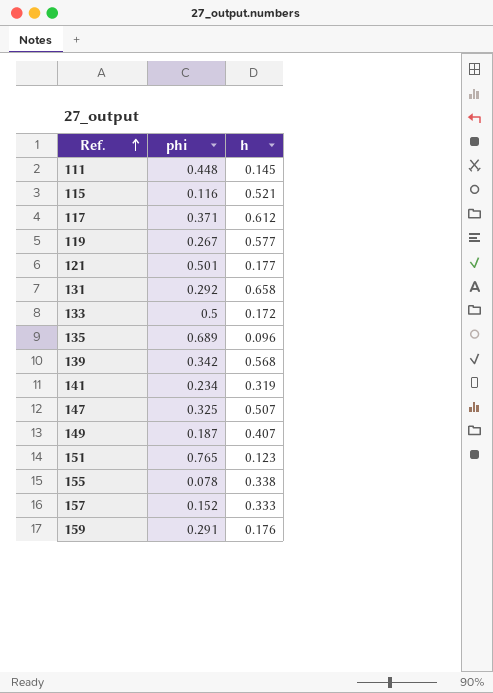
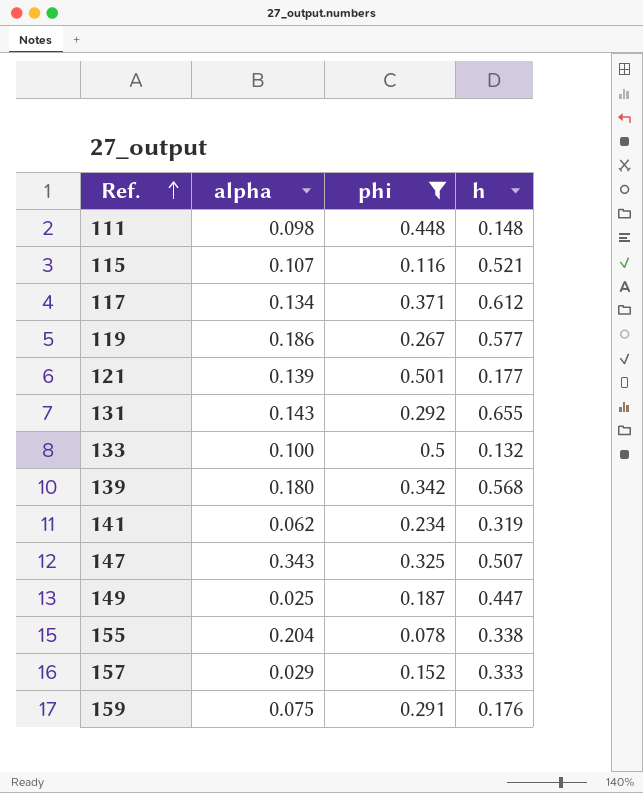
filter: none -> phi <= 0.501
column alpha | position: none -> 2
111 | h: 0.145 -> 0.148
131 | h: 0.658 -> 0.655
133 | h: 0.172 -> 0.132
149 | h: 0.407 -> 0.447

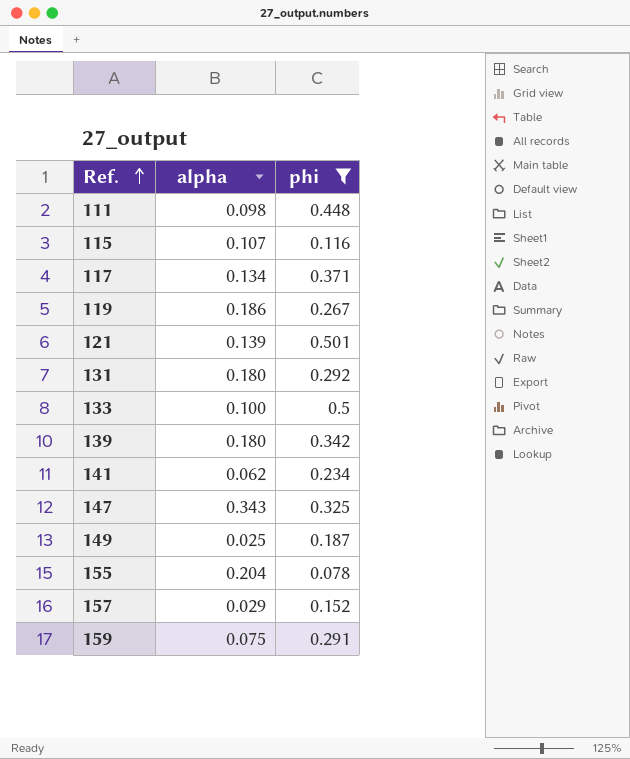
column h | position: 4 -> none
131 | alpha: 0.143 -> 0.180

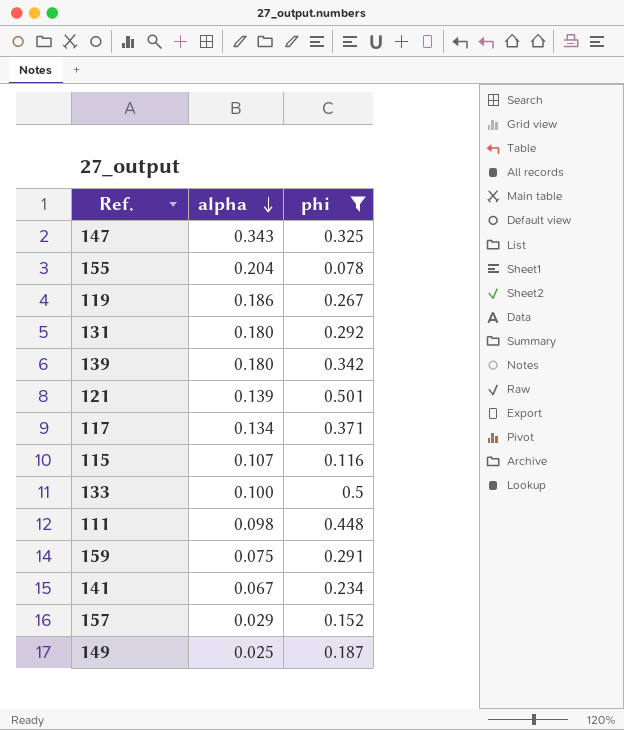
row order: Ref. ascending -> alpha descending
141 | alpha: 0.062 -> 0.067

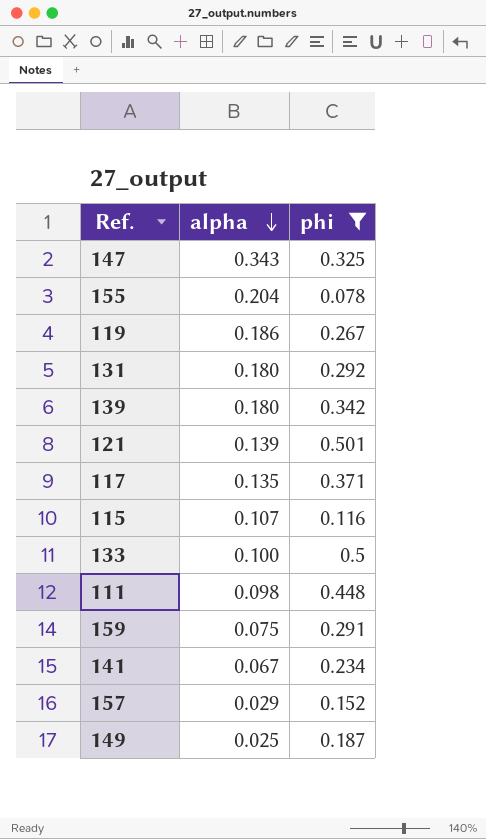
117 | alpha: 0.134 -> 0.135

